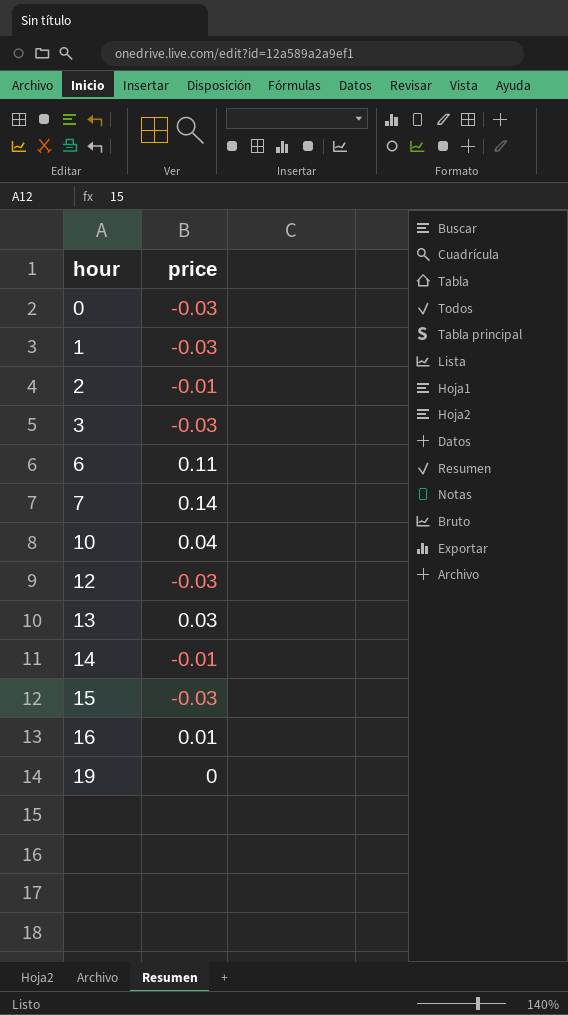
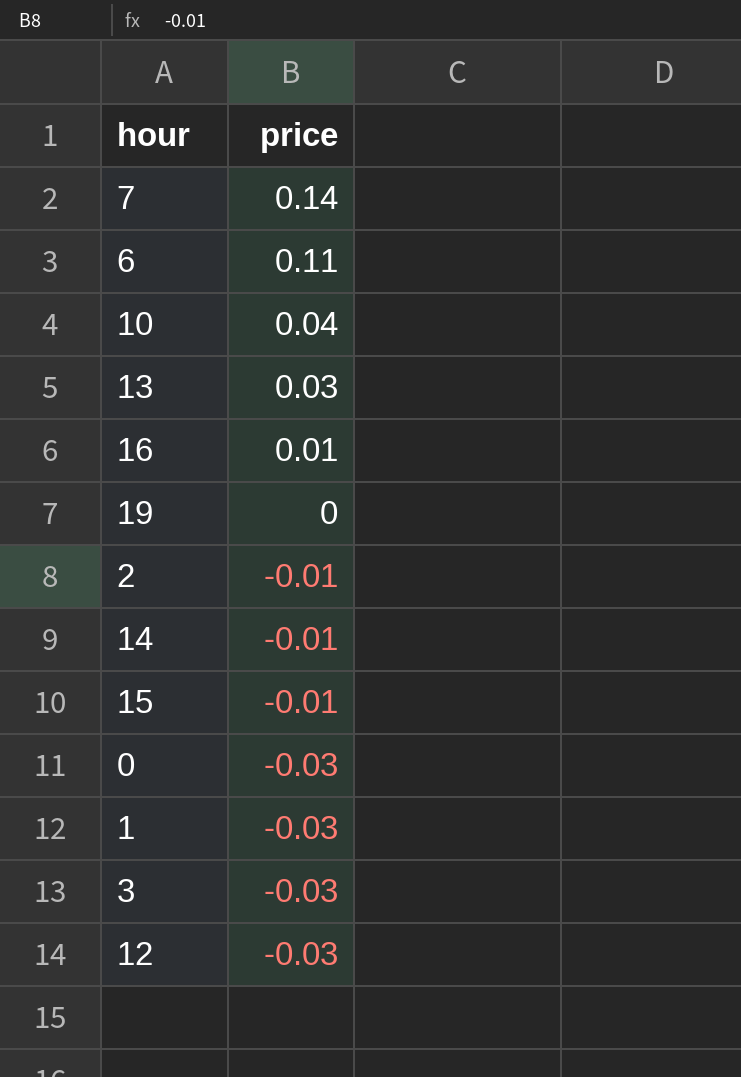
row order: hour ascending -> price descending
15 | price: -0.03 -> -0.01

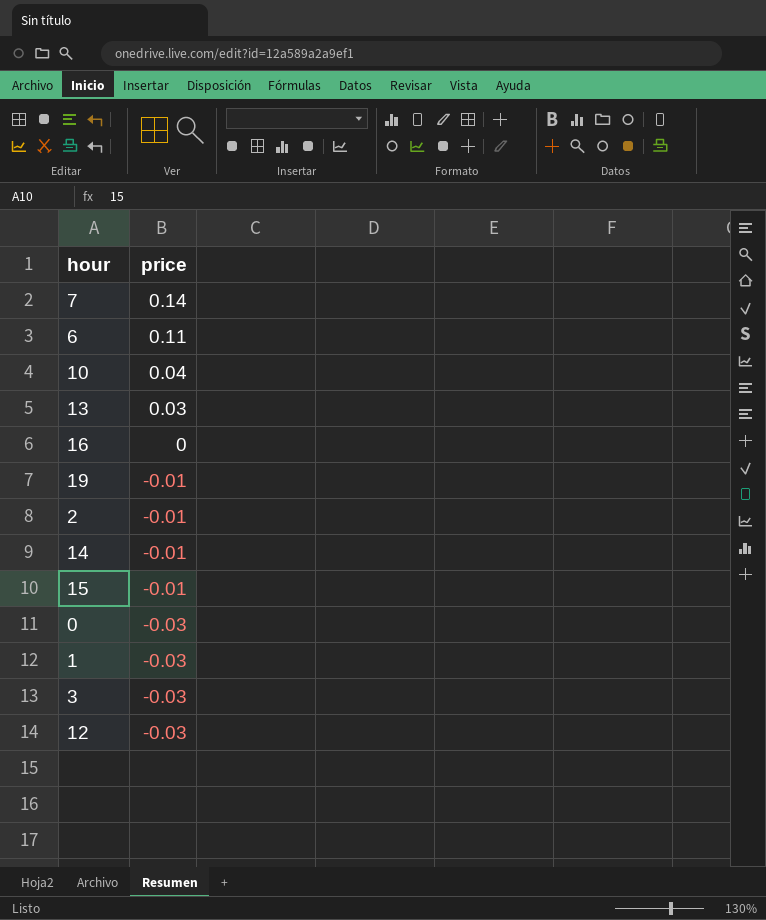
16 | price: 0.01 -> 0
19 | price: 0 -> -0.01

